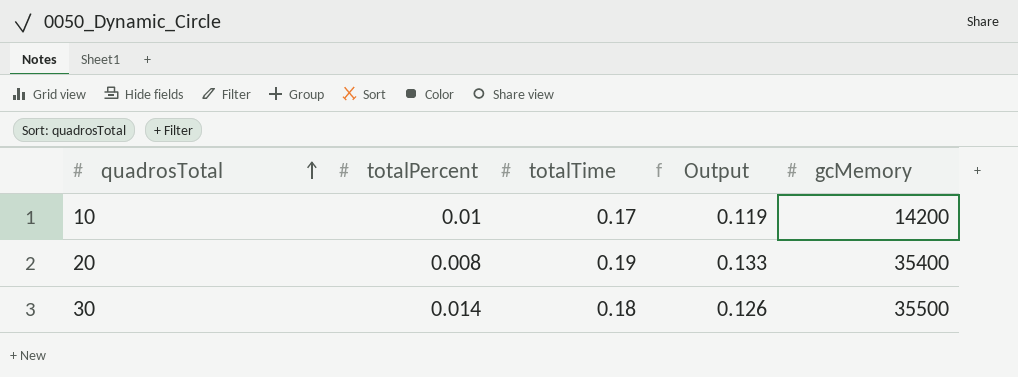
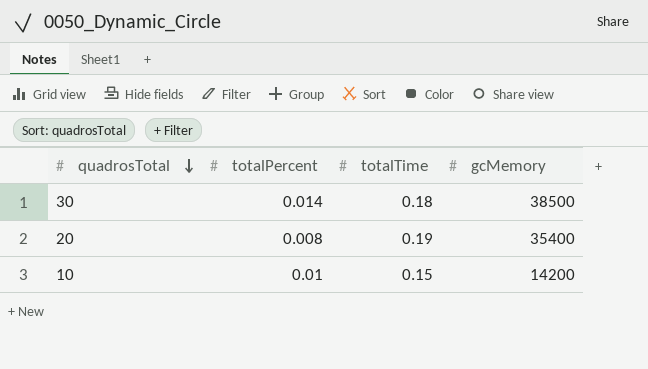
row order: quadrosTotal ascending -> quadrosTotal descending
column Output | formula: [totalTime] * 0.7 -> none
30 | gcMemory: 35500 -> 38500
10 | totalTime: 0.17 -> 0.15

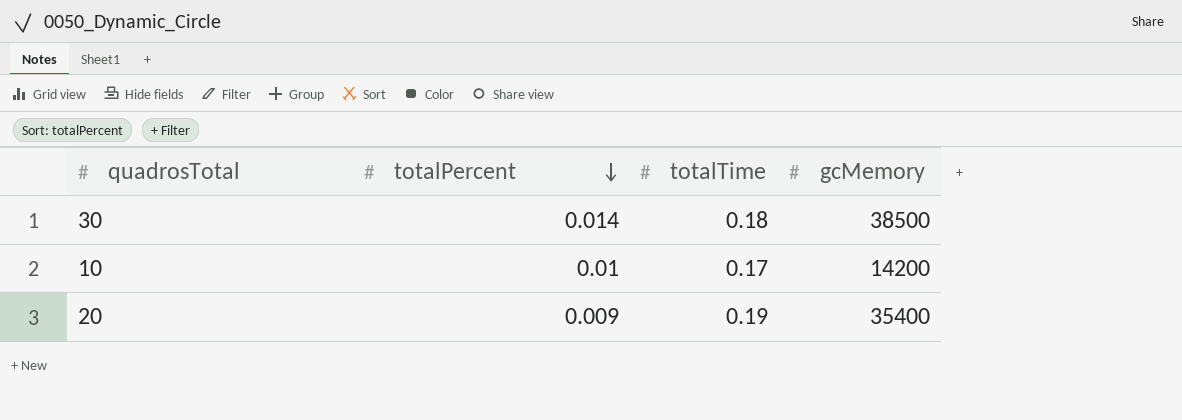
row order: quadrosTotal descending -> totalPercent descending
10 | totalTime: 0.15 -> 0.17
20 | totalPercent: 0.008 -> 0.009

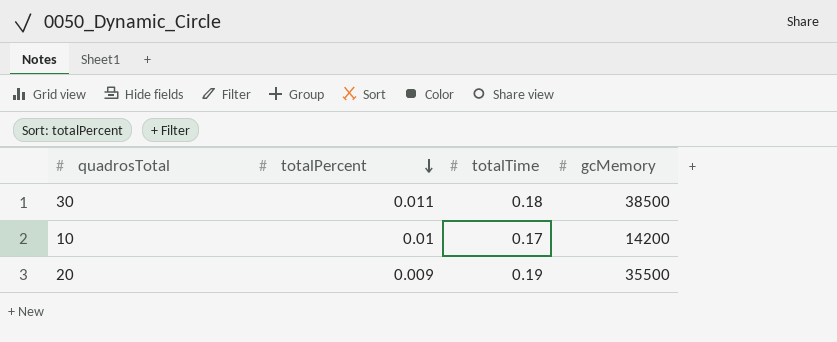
30 | totalPercent: 0.014 -> 0.011
20 | gcMemory: 35400 -> 35500

